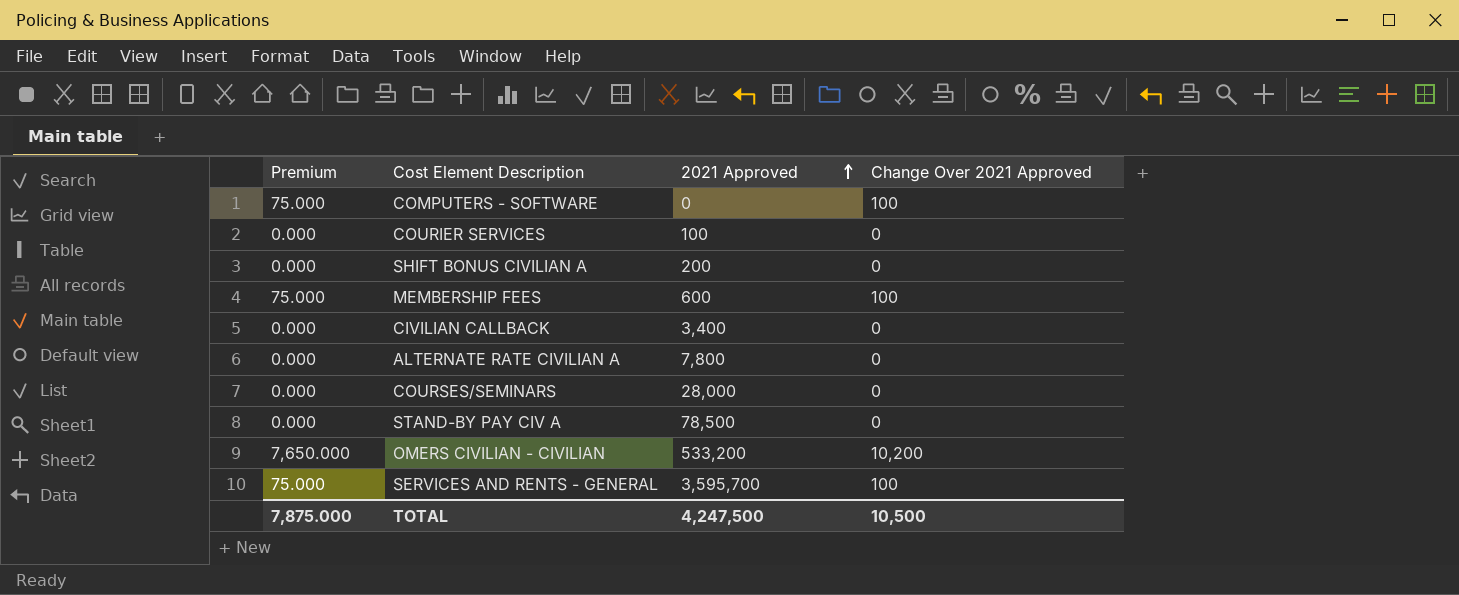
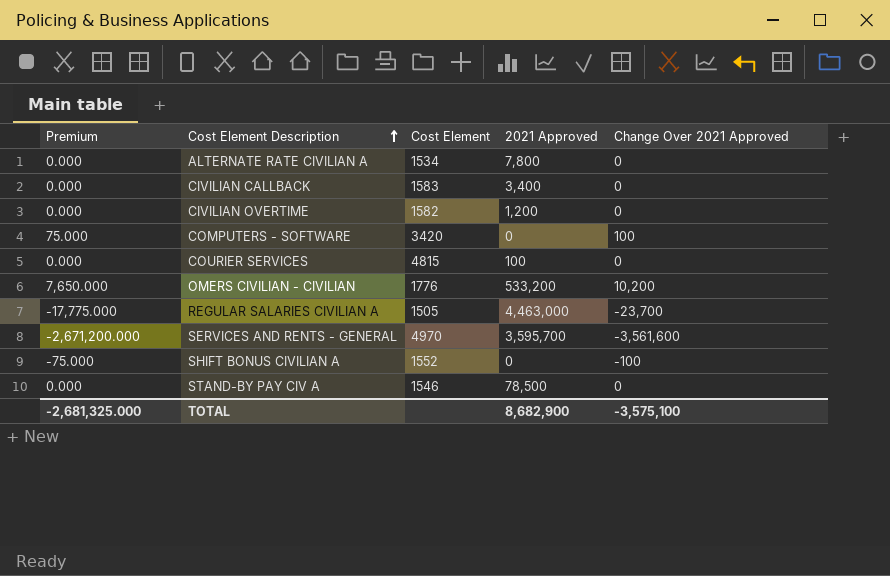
row order: 2021 Approved ascending -> Cost Element Description ascending
column Cost Element | position: none -> 3
row MEMBERSHIP FEES: 75.000 | 600 | 100 -> none
row COURSES/SEMINARS: 0.000 | 28,000 | 0 -> none
row CIVILIAN OVERTIME: none -> 0.000 | 1582 | 1,200 | 0
row REGULAR SALARIES CIVILIAN A: none -> -17,775.000 | 1505 | 4,463,000 | -23,700
SERVICES AND RENTS - GENERAL | Premium: 75.000 -> -2,671,200.000
SERVICES AND RENTS - GENERAL | Change Over 2021 Approved: 100 -> -3,561,600
SHIFT BONUS CIVILIAN A | Premium: 0.000 -> -75.000
SHIFT BONUS CIVILIAN A | 2021 Approved: 200 -> 0
SHIFT BONUS CIVILIAN A | Change Over 2021 Approved: 0 -> -100
TOTAL | Premium: 7,875.000 -> -2,681,325.000
TOTAL | 2021 Approved: 4,247,500 -> 8,682,900
TOTAL | Change Over 2021 Approved: 10,500 -> -3,575,100

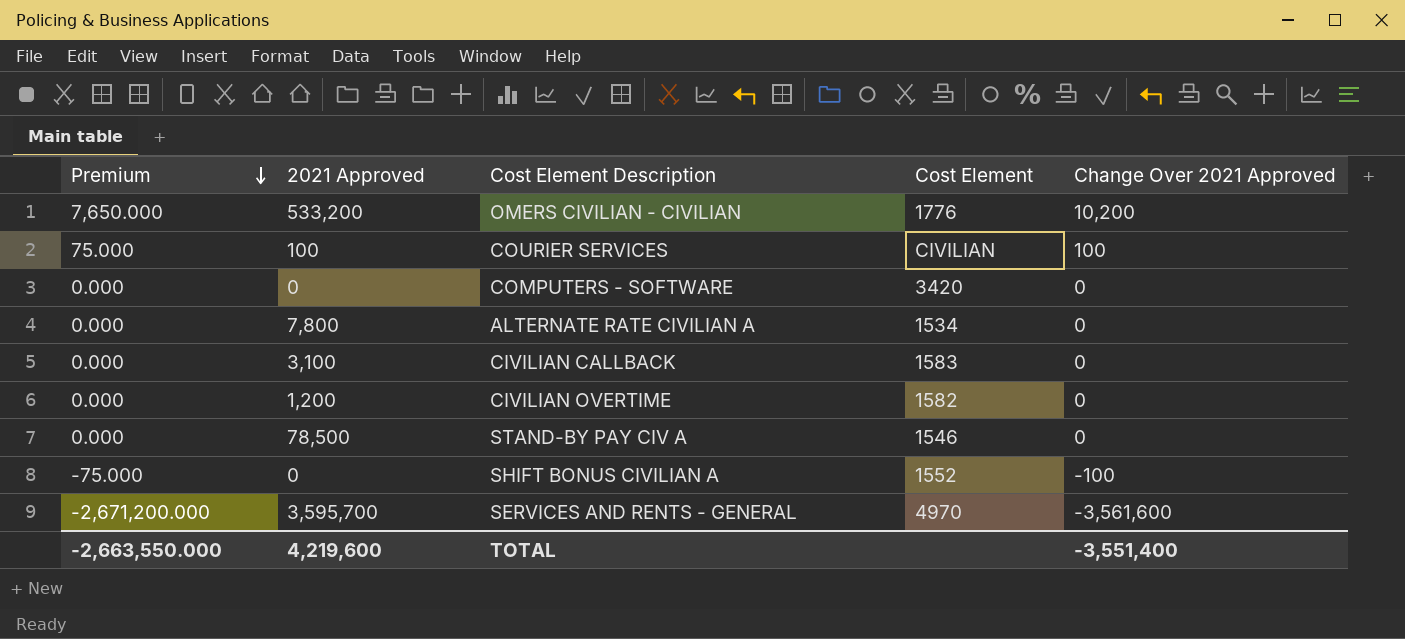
row order: Cost Element Description ascending -> Premium descending
column 2021 Approved | position: 4 -> 2
row REGULAR SALARIES CIVILIAN A: -17,775.000 | 1505 | 4,463,000 | -23,700 -> none
COURIER SERVICES | Premium: 0.000 -> 75.000
COURIER SERVICES | Cost Element: 4815 -> CIVILIAN
COURIER SERVICES | Change Over 2021 Approved: 0 -> 100
COMPUTERS - SOFTWARE | Premium: 75.000 -> 0.000
COMPUTERS - SOFTWARE | Change Over 2021 Approved: 100 -> 0
CIVILIAN CALLBACK | 2021 Approved: 3,400 -> 3,100
TOTAL | Premium: -2,681,325.000 -> -2,663,550.000
TOTAL | 2021 Approved: 8,682,900 -> 4,219,600
TOTAL | Change Over 2021 Approved: -3,575,100 -> -3,551,400

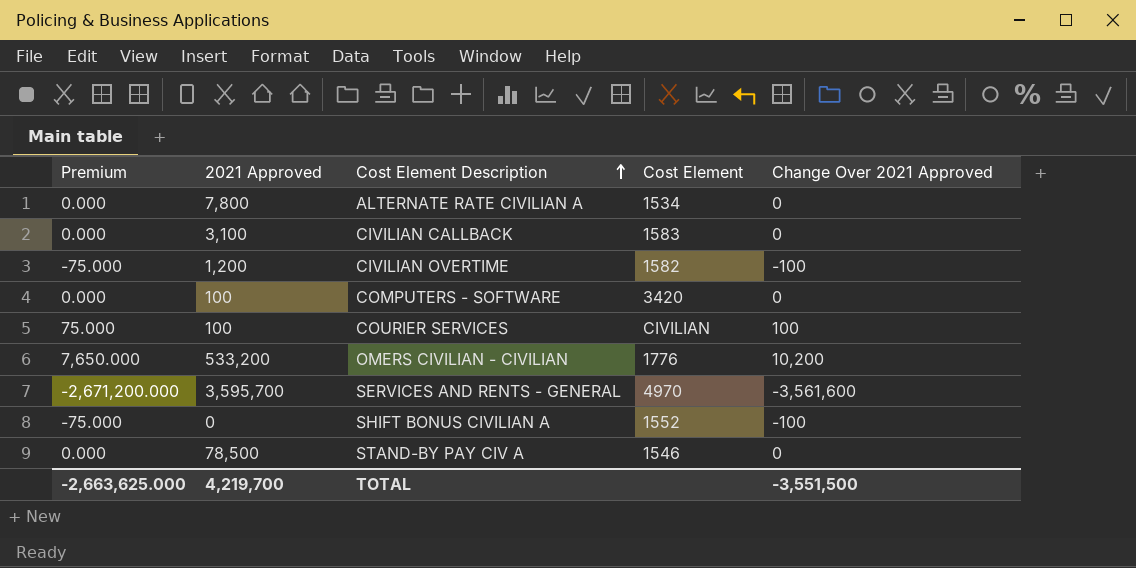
row order: Premium descending -> Cost Element Description ascending
CIVILIAN OVERTIME | Premium: 0.000 -> -75.000
CIVILIAN OVERTIME | Change Over 2021 Approved: 0 -> -100
COMPUTERS - SOFTWARE | 2021 Approved: 0 -> 100
TOTAL | Premium: -2,663,550.000 -> -2,663,625.000
TOTAL | 2021 Approved: 4,219,600 -> 4,219,700
TOTAL | Change Over 2021 Approved: -3,551,400 -> -3,551,500

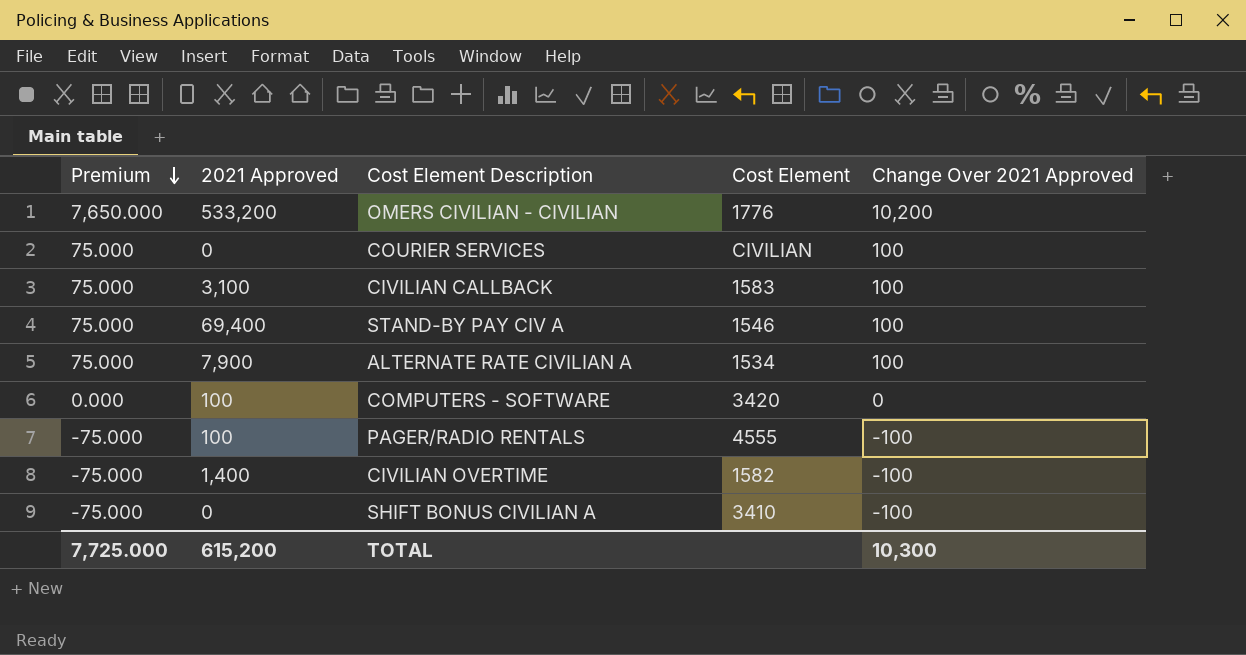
row order: Cost Element Description ascending -> Premium descending
row SERVICES AND RENTS - GENERAL: -2,671,200.000 | 3,595,700 | 4970 | -3,561,600 -> none
COURIER SERVICES | 2021 Approved: 100 -> 0
CIVILIAN CALLBACK | Premium: 0.000 -> 75.000
CIVILIAN CALLBACK | Change Over 2021 Approved: 0 -> 100
STAND-BY PAY CIV A | Premium: 0.000 -> 75.000
STAND-BY PAY CIV A | 2021 Approved: 78,500 -> 69,400
STAND-BY PAY CIV A | Change Over 2021 Approved: 0 -> 100
ALTERNATE RATE CIVILIAN A | Premium: 0.000 -> 75.000
ALTERNATE RATE CIVILIAN A | 2021 Approved: 7,800 -> 7,900
ALTERNATE RATE CIVILIAN A | Change Over 2021 Approved: 0 -> 100
row PAGER/RADIO RENTALS: none -> -75.000 | 100 | 4555 | -100
CIVILIAN OVERTIME | 2021 Approved: 1,200 -> 1,400
SHIFT BONUS CIVILIAN A | Cost Element: 1552 -> 3410
TOTAL | Premium: -2,663,625.000 -> 7,725.000
TOTAL | 2021 Approved: 4,219,700 -> 615,200
TOTAL | Change Over 2021 Approved: -3,551,500 -> 10,300

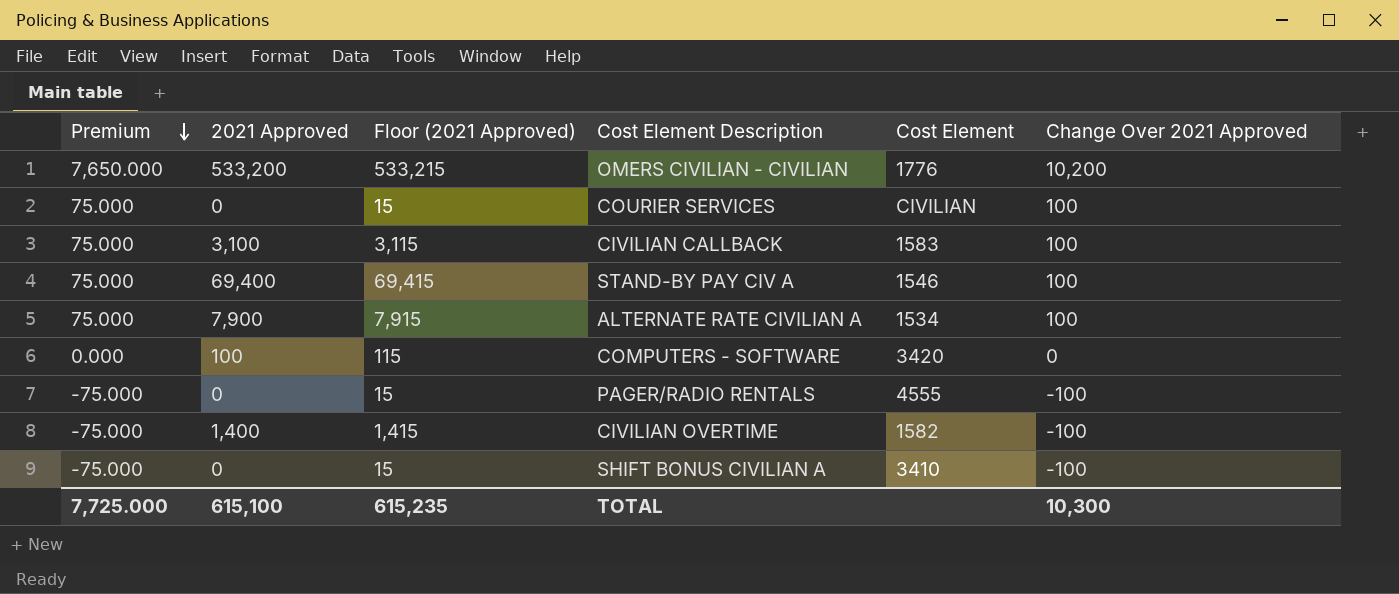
column Floor (2021 Approved) | formula: none -> [2021 Approved] + 15
PAGER/RADIO RENTALS | 2021 Approved: 100 -> 0
TOTAL | 2021 Approved: 615,200 -> 615,100

